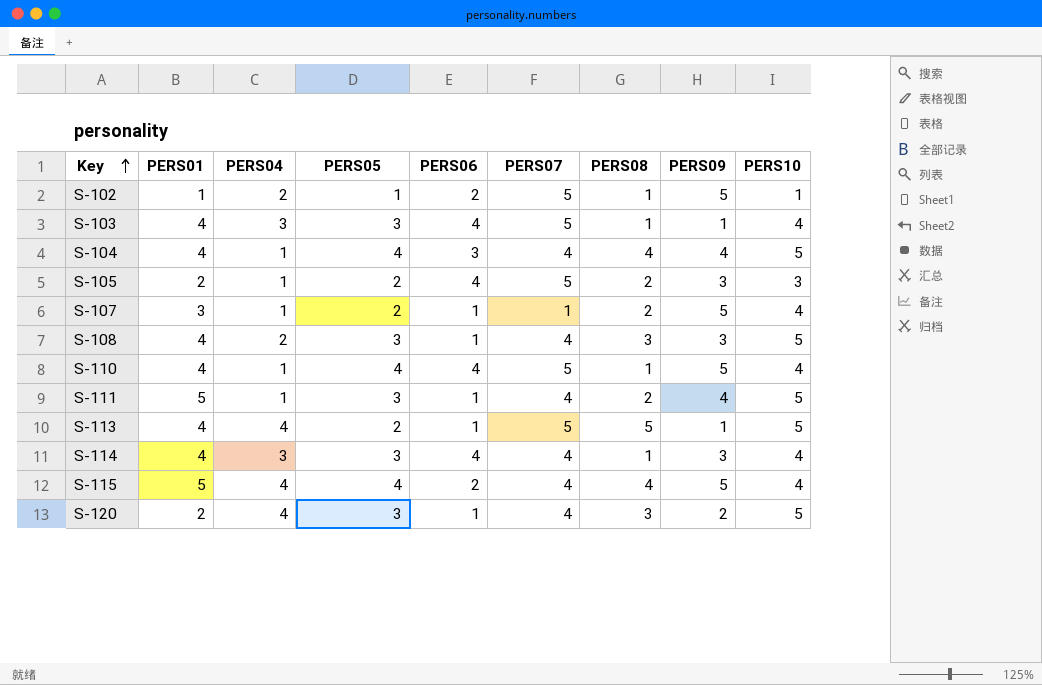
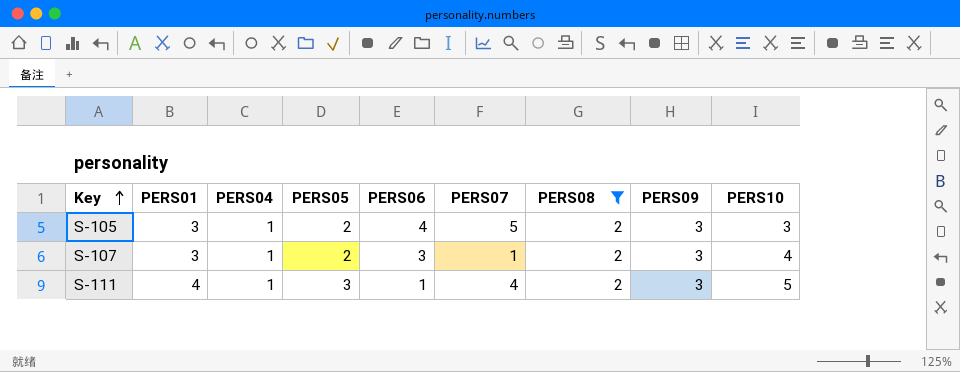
filter: none -> PERS08 = 2
S-105 | PERS01: 2 -> 3
S-107 | PERS06: 1 -> 3
S-107 | PERS09: 5 -> 3
S-111 | PERS01: 5 -> 4
S-111 | PERS09: 4 -> 3

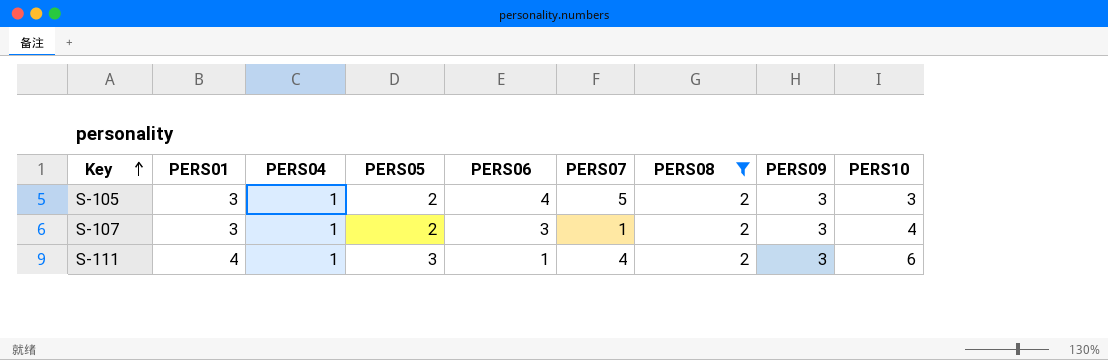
S-111 | PERS10: 5 -> 6

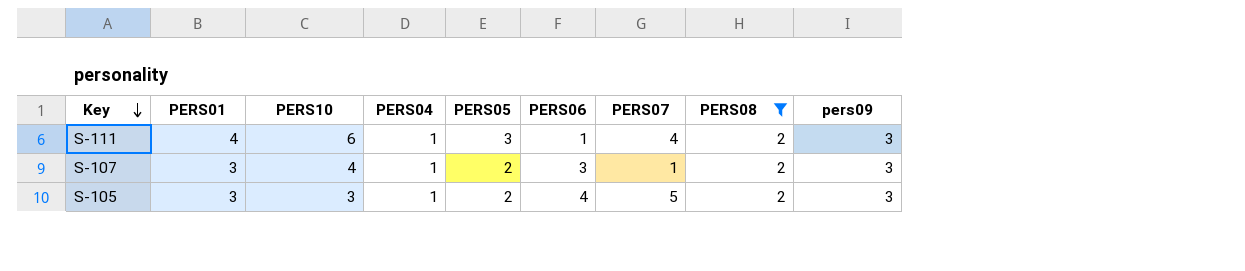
row order: Key ascending -> Key descending
column PERS10 | position: 9 -> 3
column name: PERS09 -> pers09

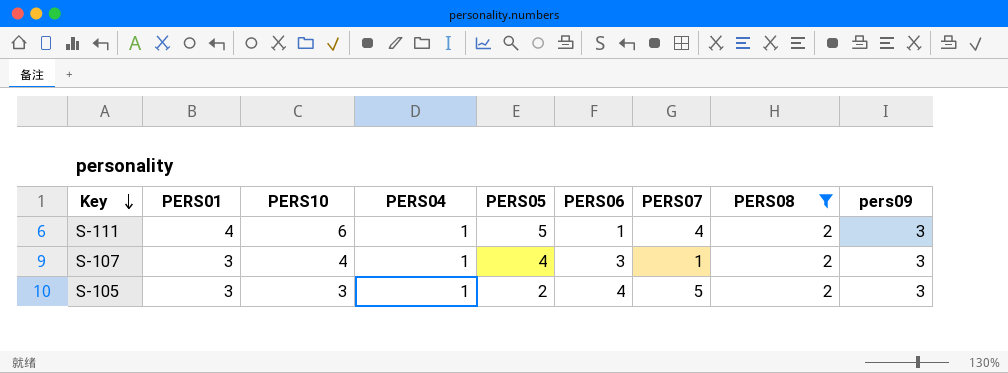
S-111 | PERS05: 3 -> 5
S-107 | PERS05: 2 -> 4

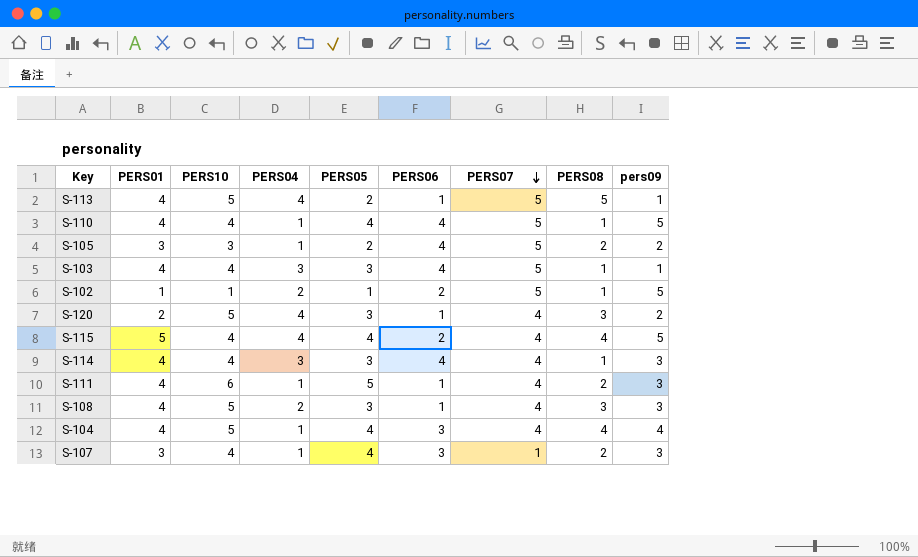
filter: PERS08 = 2 -> none
row order: Key descending -> PERS07 descending
S-105 | pers09: 3 -> 2

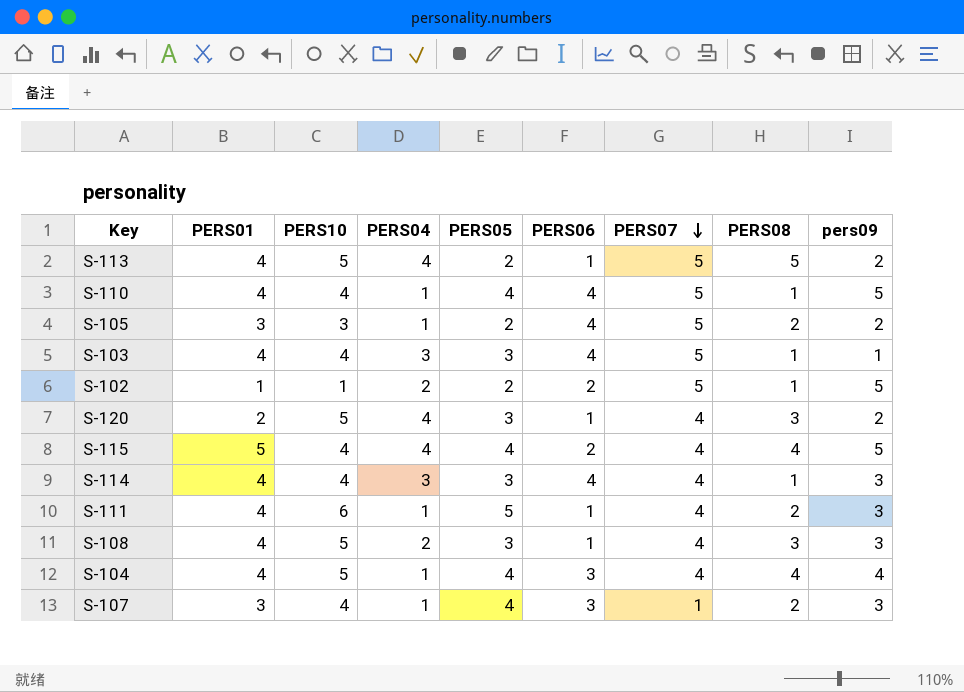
S-113 | pers09: 1 -> 2
S-102 | PERS05: 1 -> 2

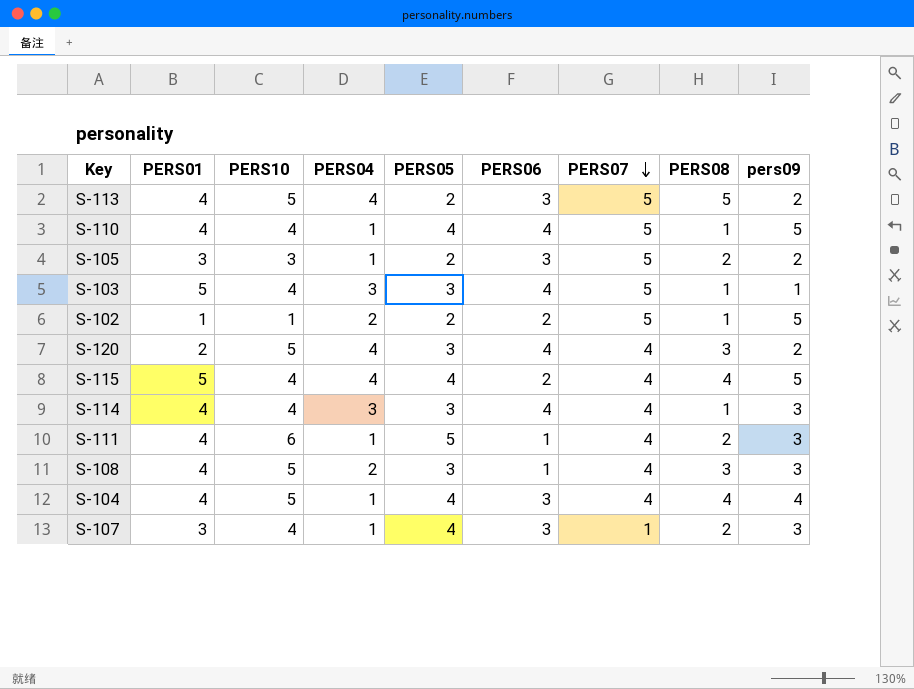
S-113 | PERS06: 1 -> 3
S-105 | PERS06: 4 -> 3
S-103 | PERS01: 4 -> 5
S-120 | PERS06: 1 -> 4

